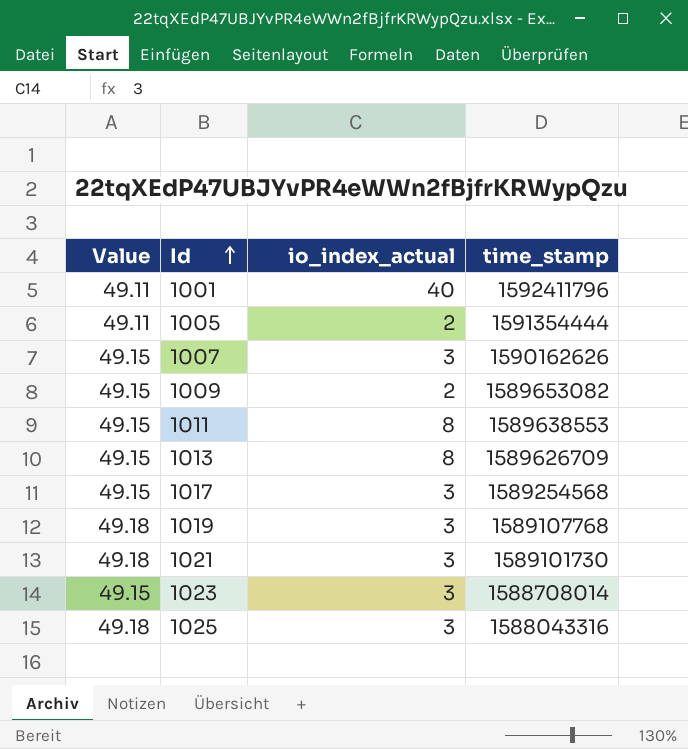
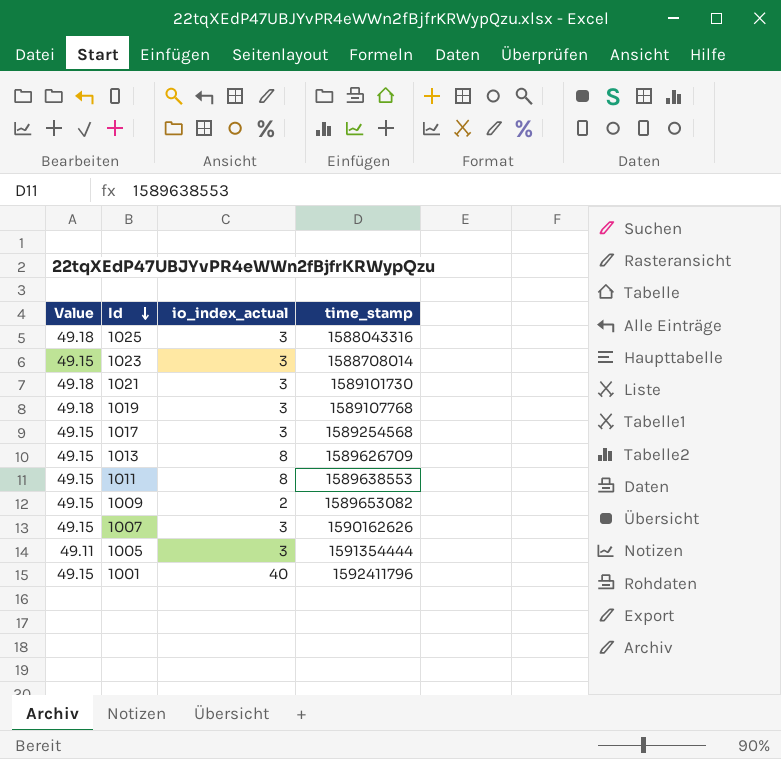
row order: Id ascending -> Id descending
1005 | io_index_actual: 2 -> 3
1001 | Value: 49.11 -> 49.15

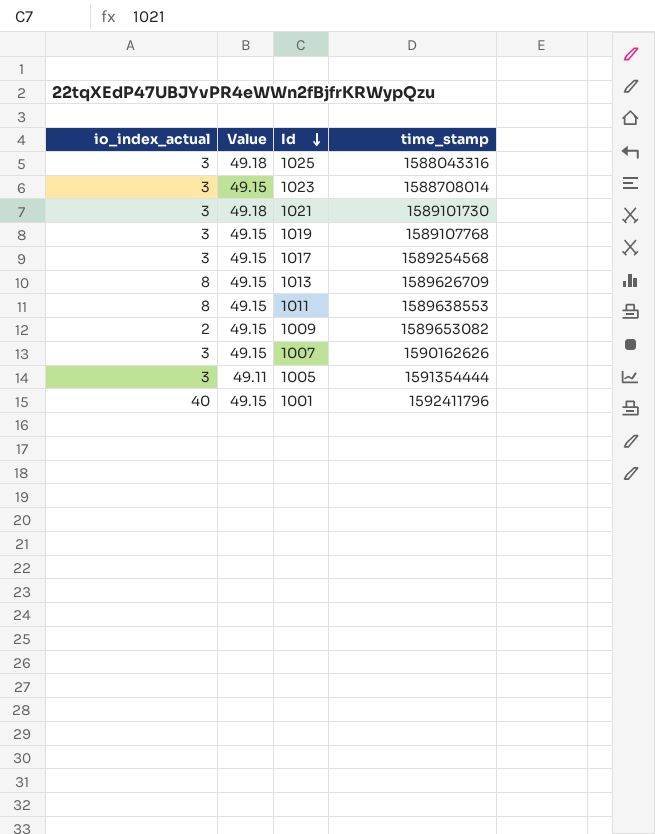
column io_index_actual | position: 3 -> 1
1019 | Value: 49.18 -> 49.15

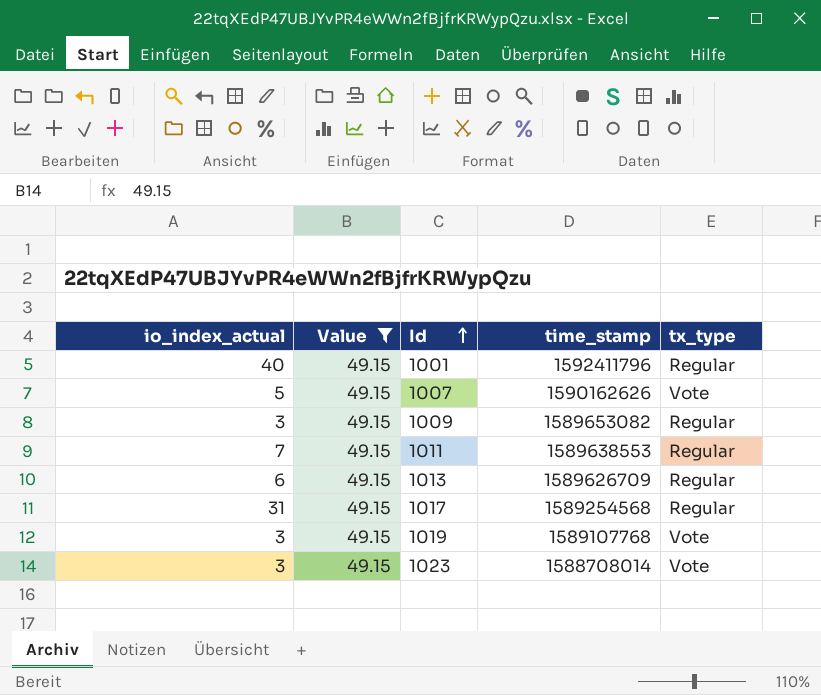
filter: none -> Value = 49.15
row order: Id descending -> Id ascending
column tx_type | position: none -> 5
1007 | io_index_actual: 3 -> 5
1009 | io_index_actual: 2 -> 3
1011 | io_index_actual: 8 -> 7
1013 | io_index_actual: 8 -> 6
1017 | io_index_actual: 3 -> 31

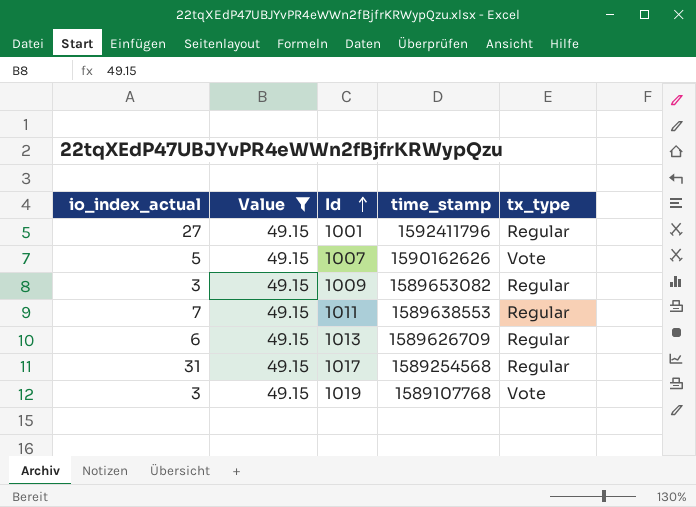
row 1023: 3 | 49.15 | 1588708014 | Vote -> none
1001 | io_index_actual: 40 -> 27

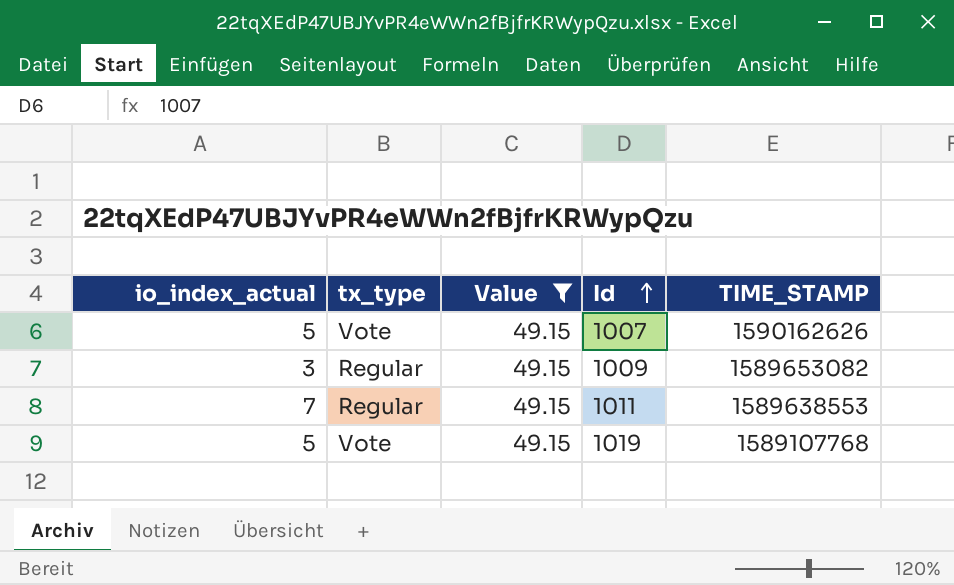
column tx_type | position: 5 -> 2
column name: time_stamp -> TIME_STAMP
row 1001: 27 | 49.15 | 1592411796 | Regular -> none
row 1013: 6 | 49.15 | 1589626709 | Regular -> none
row 1017: 31 | 49.15 | 1589254568 | Regular -> none
1019 | io_index_actual: 3 -> 5

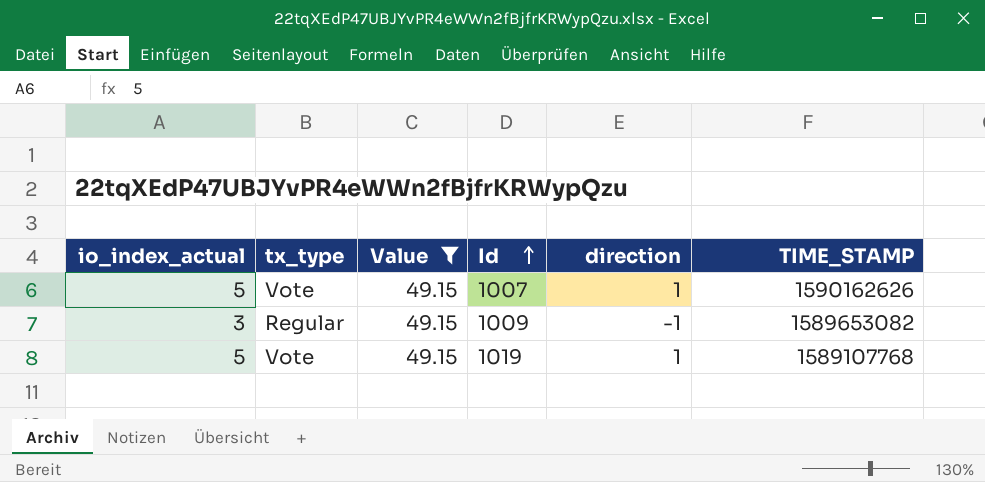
column direction | position: none -> 5
row 1011: 7 | Regular | 49.15 | 1589638553 -> none

